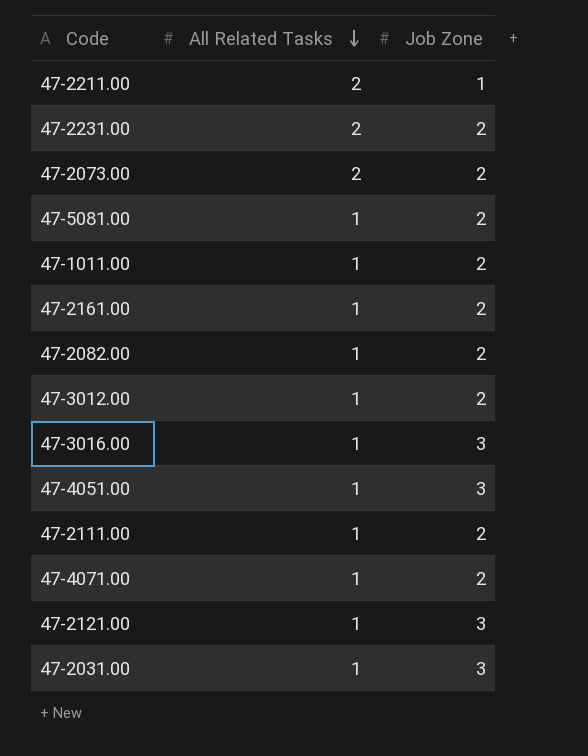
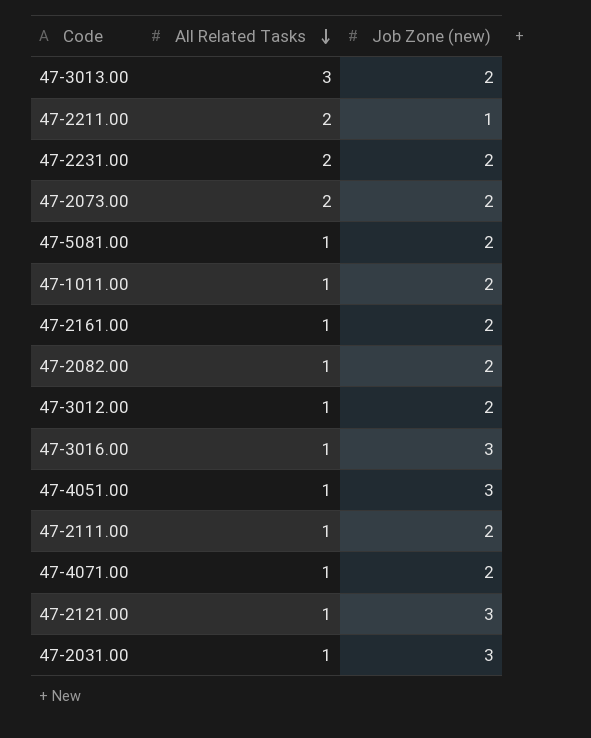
column name: Job Zone -> Job Zone (new)
row 47-3013.00: none -> 3 | 2

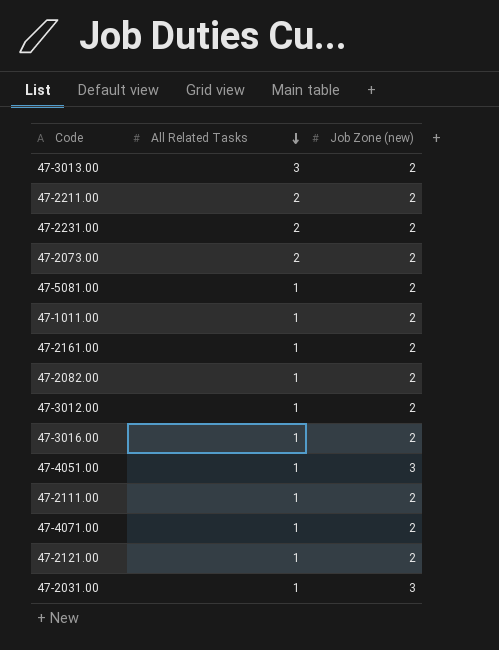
47-2211.00 | Job Zone (new): 1 -> 2
47-3016.00 | Job Zone (new): 3 -> 2
47-2121.00 | Job Zone (new): 3 -> 2

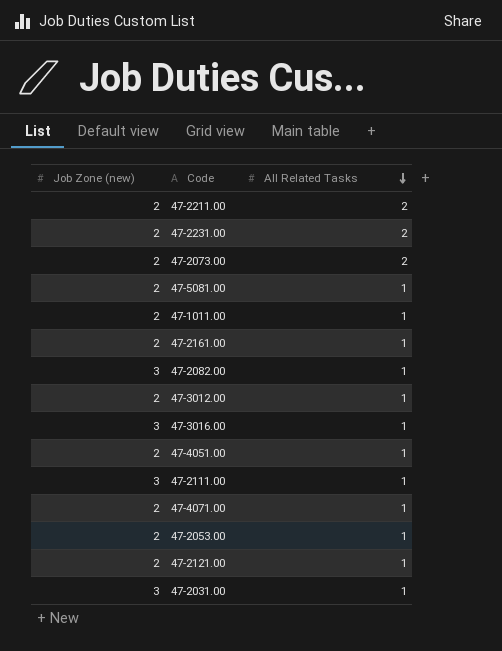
column Job Zone (new) | position: 3 -> 1
row 47-3013.00: 3 | 2 -> none
47-2082.00 | Job Zone (new): 2 -> 3
47-3016.00 | Job Zone (new): 2 -> 3
47-4051.00 | Job Zone (new): 3 -> 2
47-2111.00 | Job Zone (new): 2 -> 3
row 47-2053.00: none -> 2 | 1

